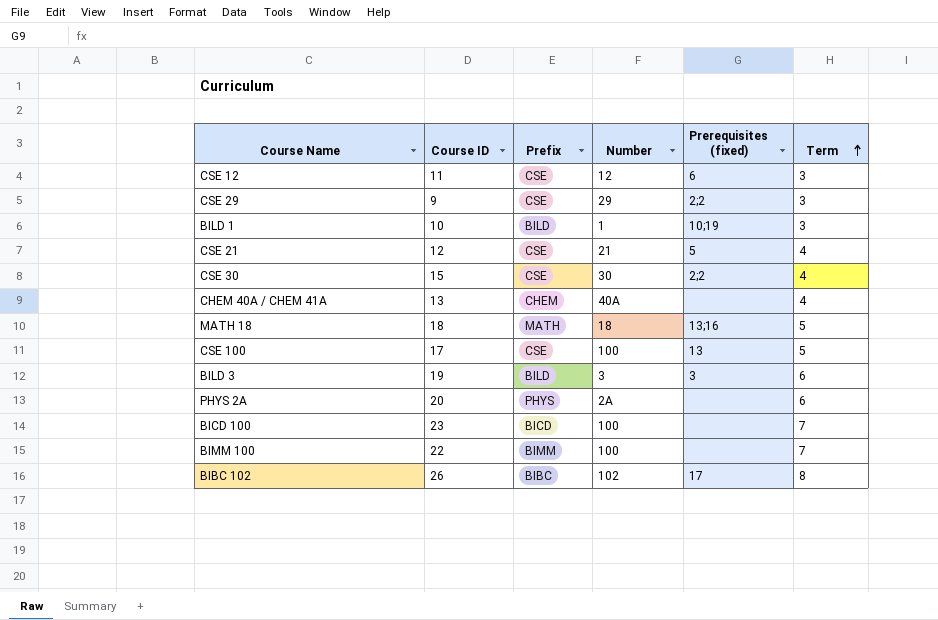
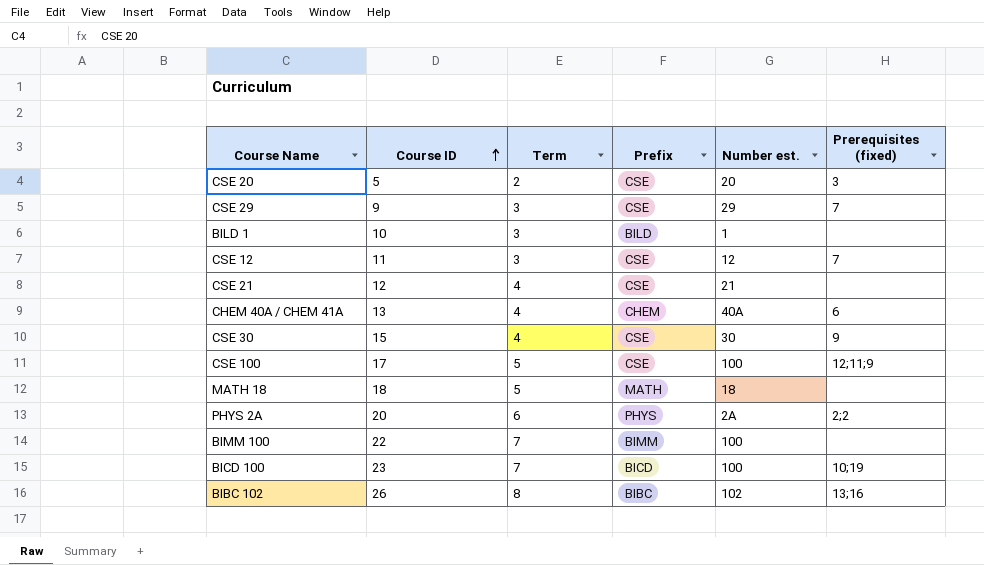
row order: Term ascending -> Course ID ascending
column Term | position: 6 -> 3
column name: Number -> Number est.
row BILD 3: 19 | BILD | 3 | 3 | 6 -> none
row CSE 20: none -> 5 | 2 | CSE | 20 | 3
CSE 29 | Prerequisites (fixed): 2;2 -> 7
BILD 1 | Prerequisites (fixed): 10;19 -> none
CSE 12 | Prerequisites (fixed): 6 -> 7
CSE 21 | Prerequisites (fixed): 5 -> none
CHEM 40A / CHEM 41A | Prerequisites (fixed): none -> 6
CSE 30 | Prerequisites (fixed): 2;2 -> 9
CSE 100 | Prerequisites (fixed): 13 -> 12;11;9
MATH 18 | Prerequisites (fixed): 13;16 -> none
PHYS 2A | Prerequisites (fixed): none -> 2;2
BICD 100 | Prerequisites (fixed): none -> 10;19
BIBC 102 | Prerequisites (fixed): 17 -> 13;16

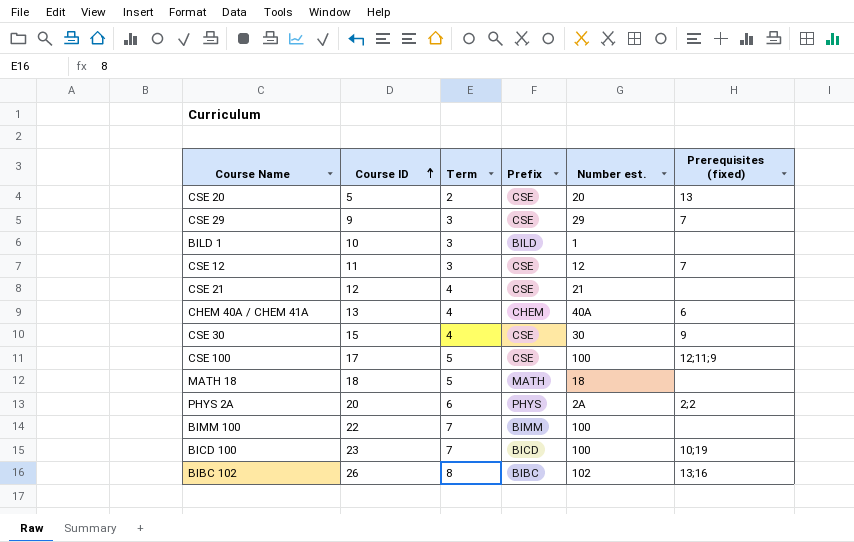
CSE 20 | Prerequisites (fixed): 3 -> 13

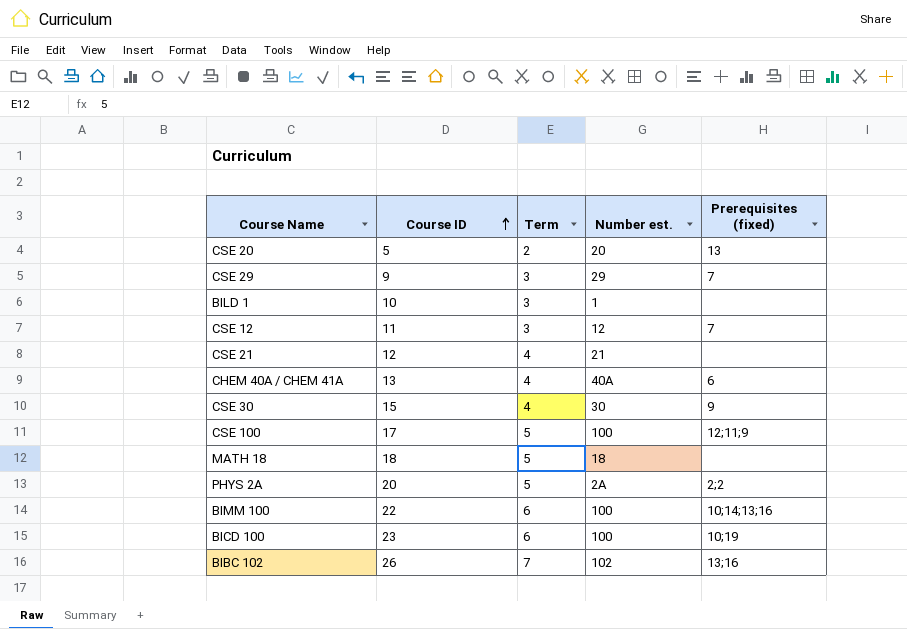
column Prefix | position: 4 -> none
PHYS 2A | Term: 6 -> 5
BIMM 100 | Term: 7 -> 6
BIMM 100 | Prerequisites (fixed): none -> 10;14;13;16
BICD 100 | Term: 7 -> 6
BIBC 102 | Term: 8 -> 7

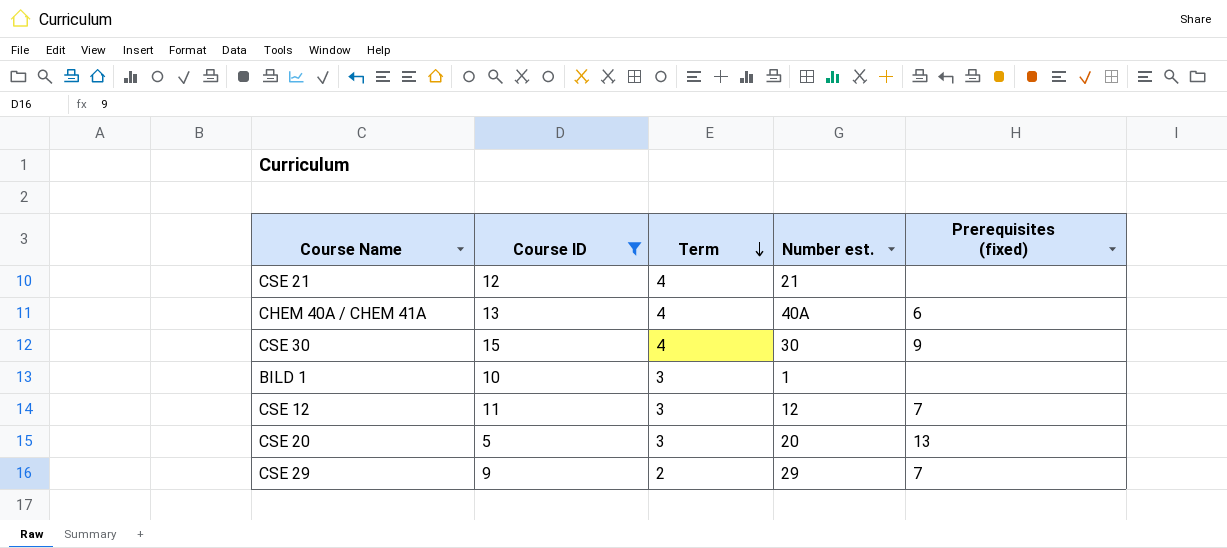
filter: none -> Course ID <= 15
row order: Course ID ascending -> Term descending
CSE 20 | Term: 2 -> 3
CSE 29 | Term: 3 -> 2

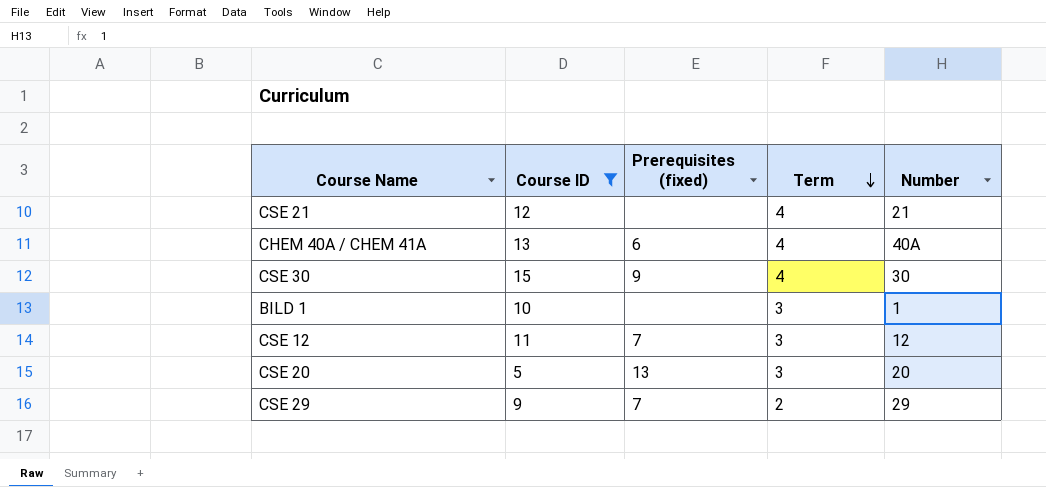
column Prerequisites (fixed) | position: 5 -> 3
column name: Number est. -> Number

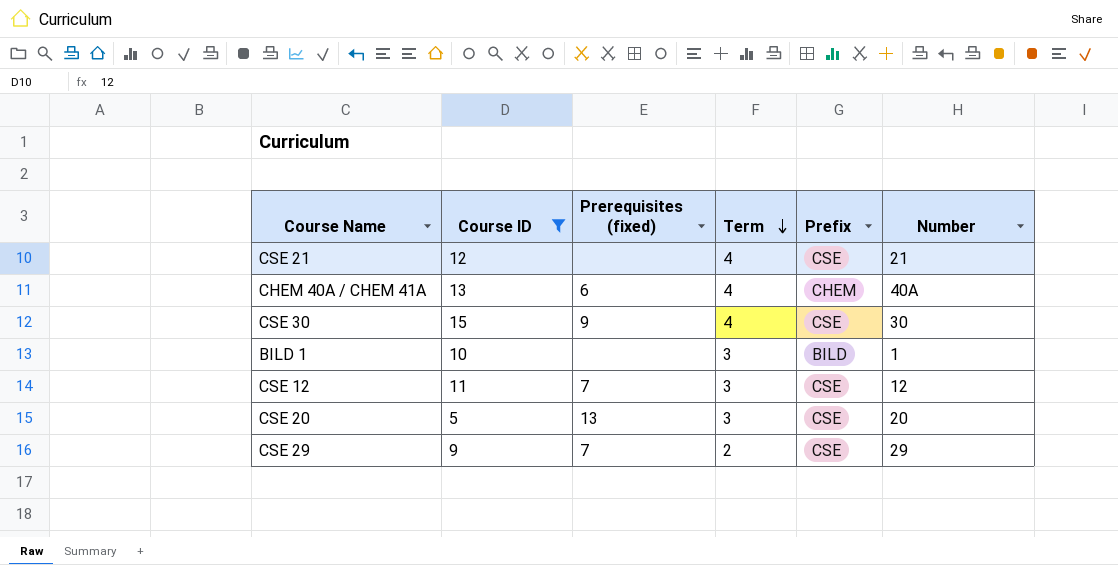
column Prefix | position: none -> 5

